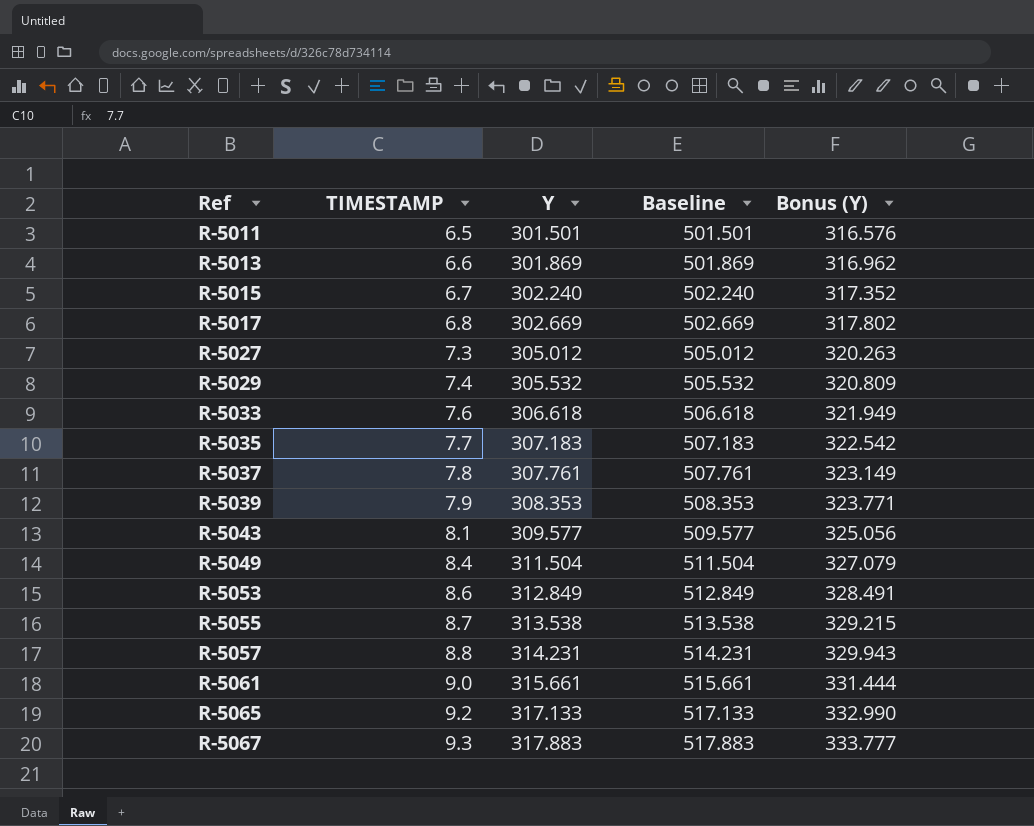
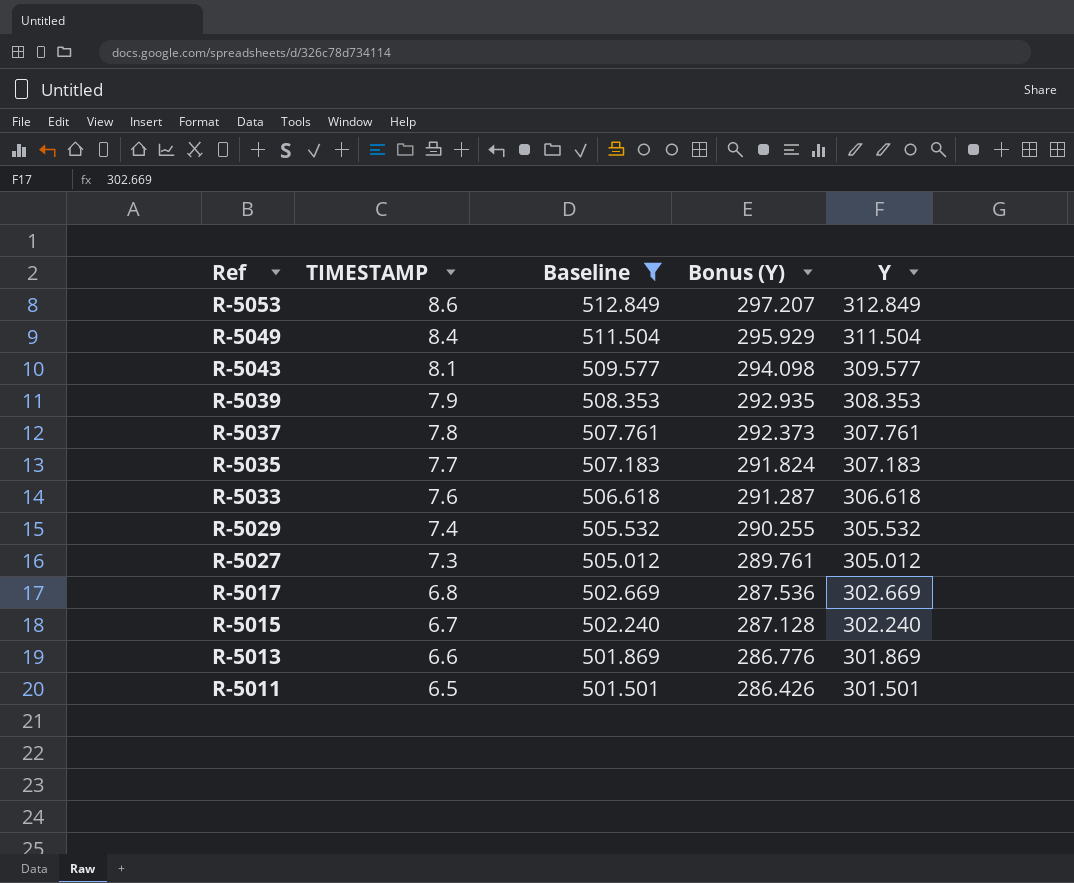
filter: none -> Baseline <= 512.849
row order: Ref ascending -> Ref descending
column Bonus (Y) | formula: [Y] * 1.05 -> [Y] * 0.95
column Y | position: 3 -> 5

